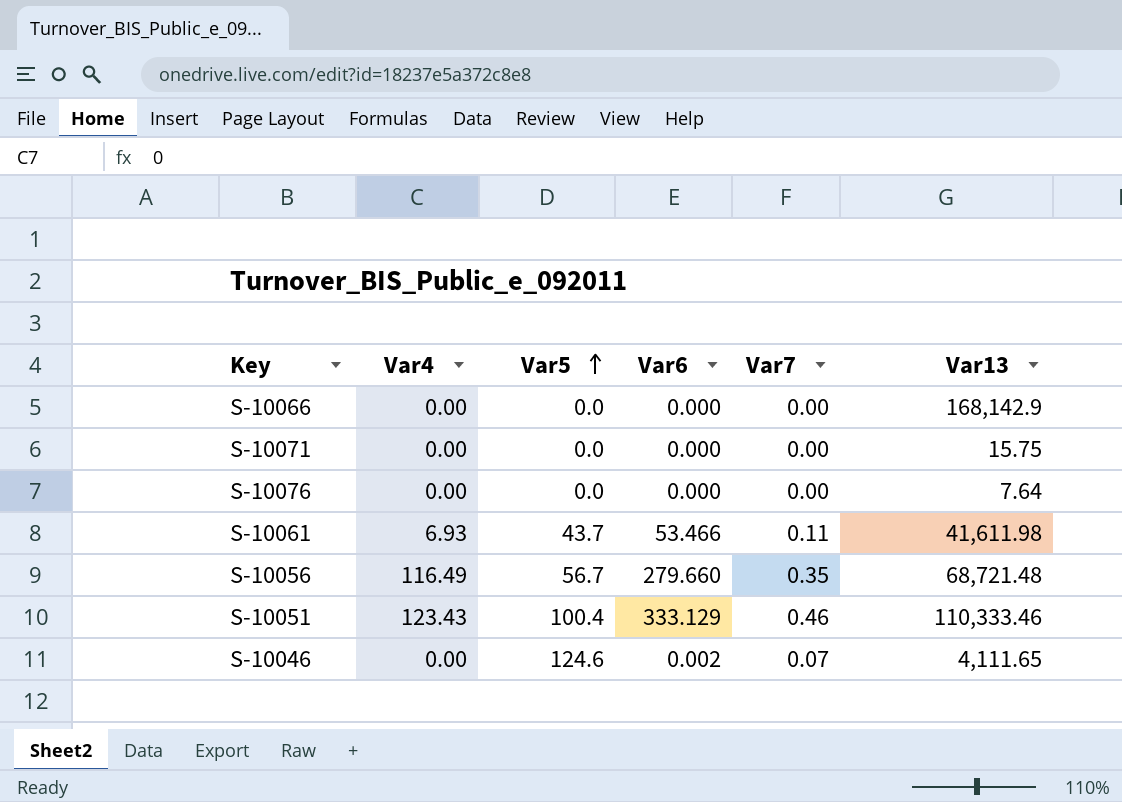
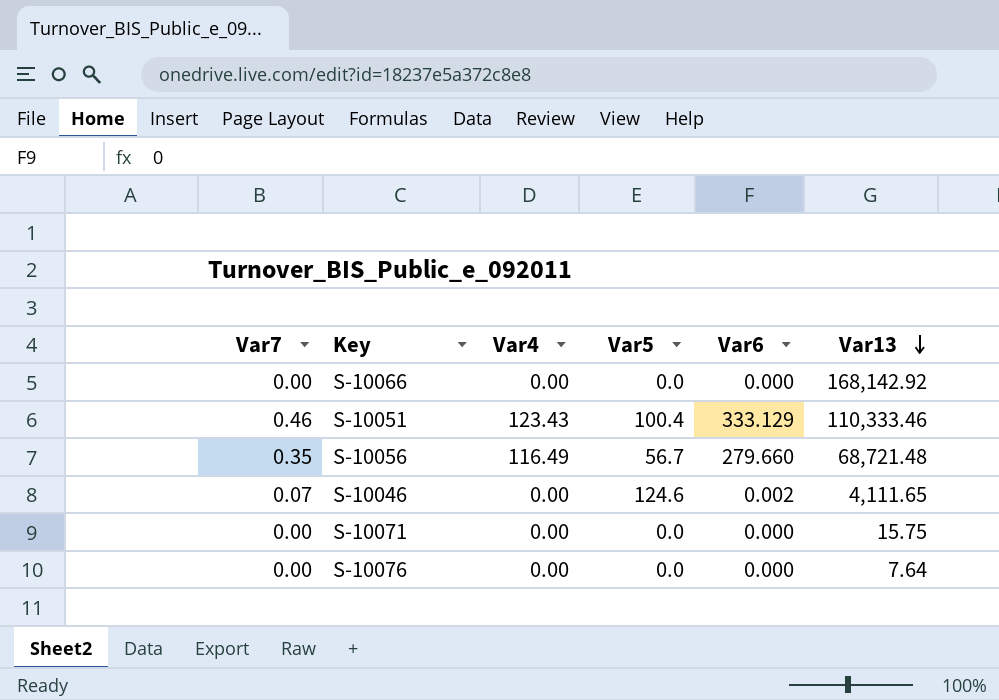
row order: Var5 ascending -> Var13 descending
column Var7 | position: 5 -> 1
row S-10061: 6.93 | 43.7 | 53.466 | 0.11 | 41,611.98 -> none
S-10066 | Var13: 168,142.9 -> 168,142.92

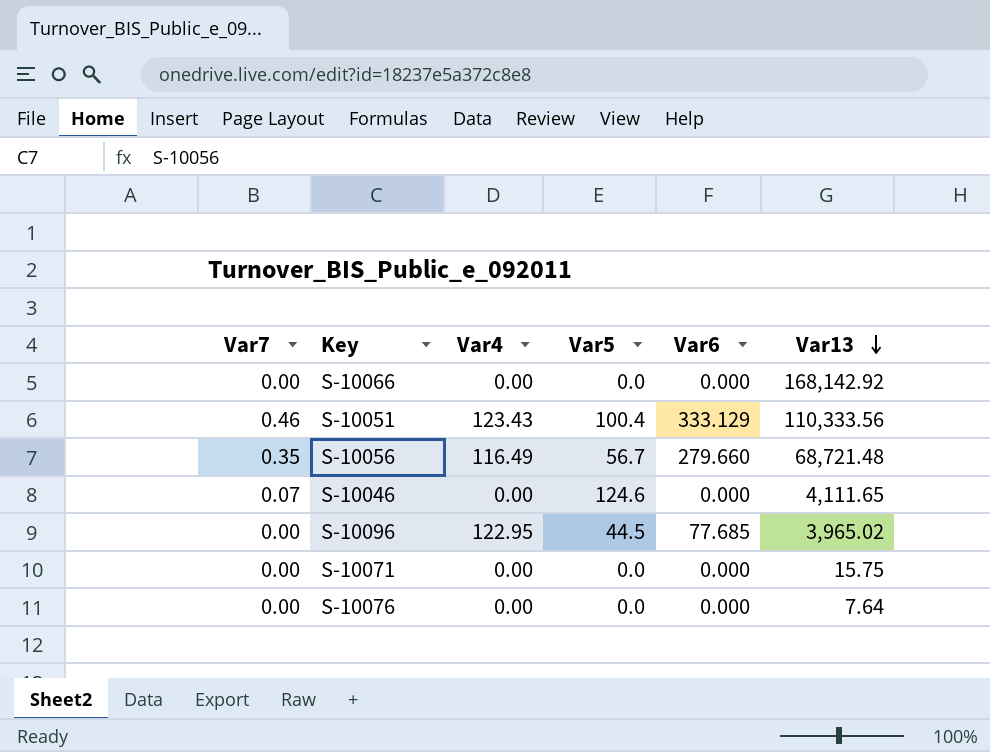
S-10051 | Var13: 110,333.46 -> 110,333.56
S-10046 | Var6: 0.002 -> 0.000
row S-10096: none -> 0.00 | 122.95 | 44.5 | 77.685 | 3,965.02

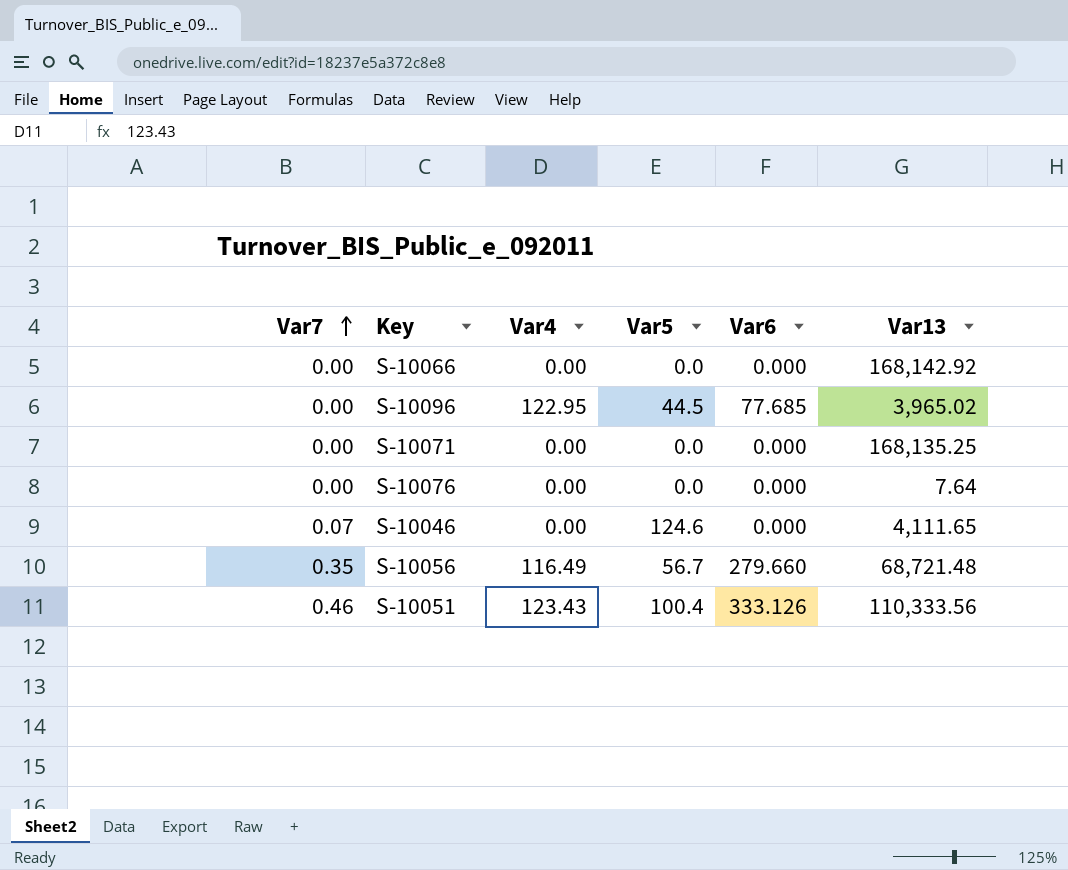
row order: Var13 descending -> Var7 ascending
S-10071 | Var13: 15.75 -> 168,135.25
S-10051 | Var6: 333.129 -> 333.126

